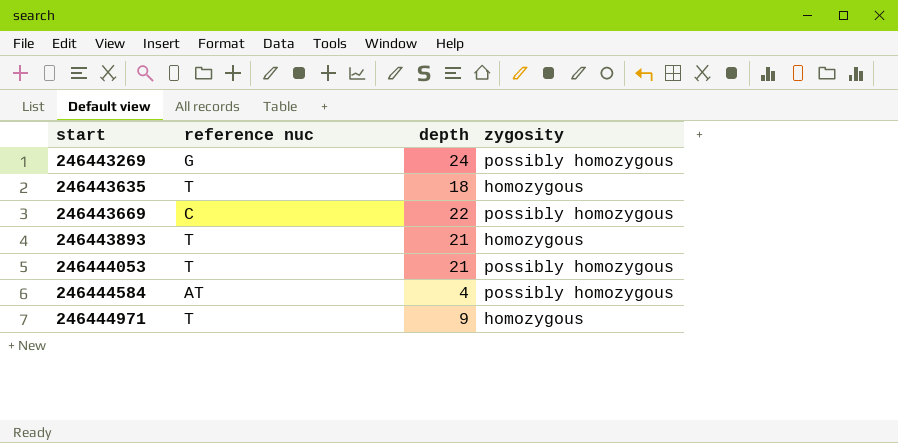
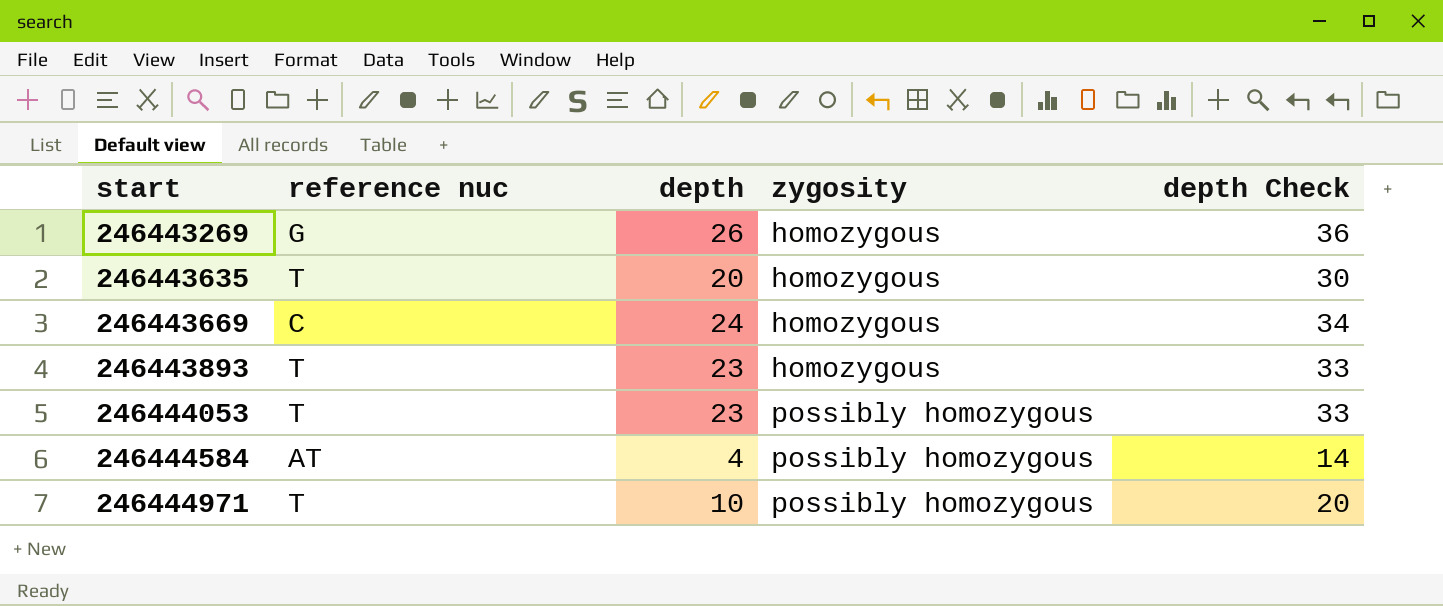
column depth Check | formula: none -> [depth] + 10
246443269 | depth: 24 -> 26
246443269 | zygosity: possibly homozygous -> homozygous
246443635 | depth: 18 -> 20
246443669 | depth: 22 -> 24
246443669 | zygosity: possibly homozygous -> homozygous
246443893 | depth: 21 -> 23
246444053 | depth: 21 -> 23
246444971 | depth: 9 -> 10
246444971 | zygosity: homozygous -> possibly homozygous

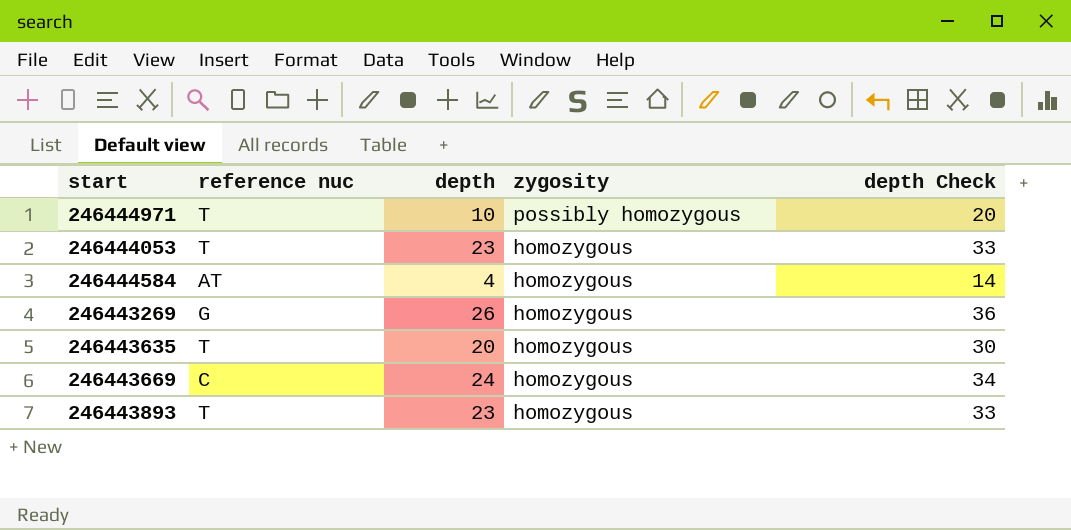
row order: start ascending -> zygosity descending
246444053 | zygosity: possibly homozygous -> homozygous
246444584 | zygosity: possibly homozygous -> homozygous

